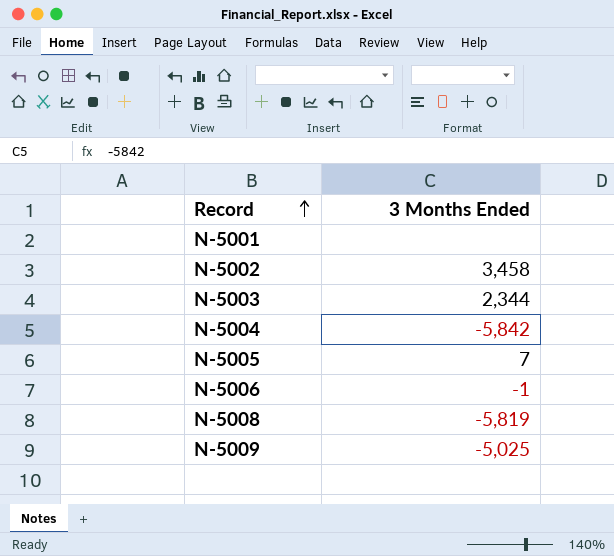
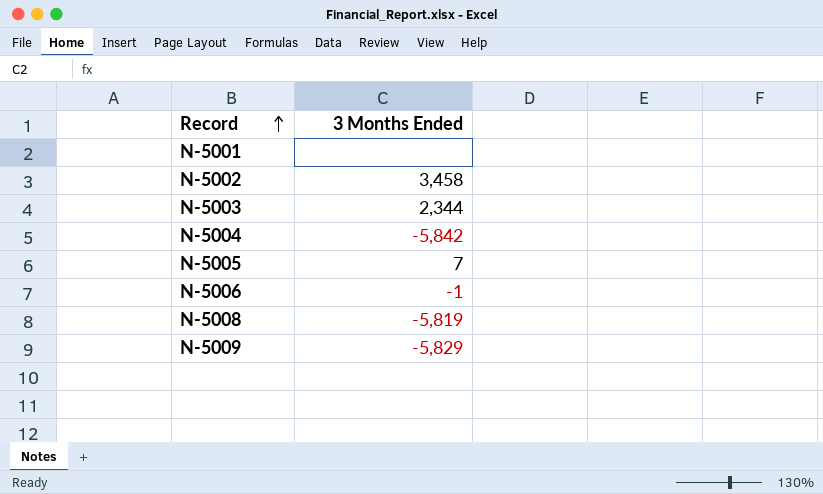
N-5009 | 3 Months Ended: -5,025 -> -5,829

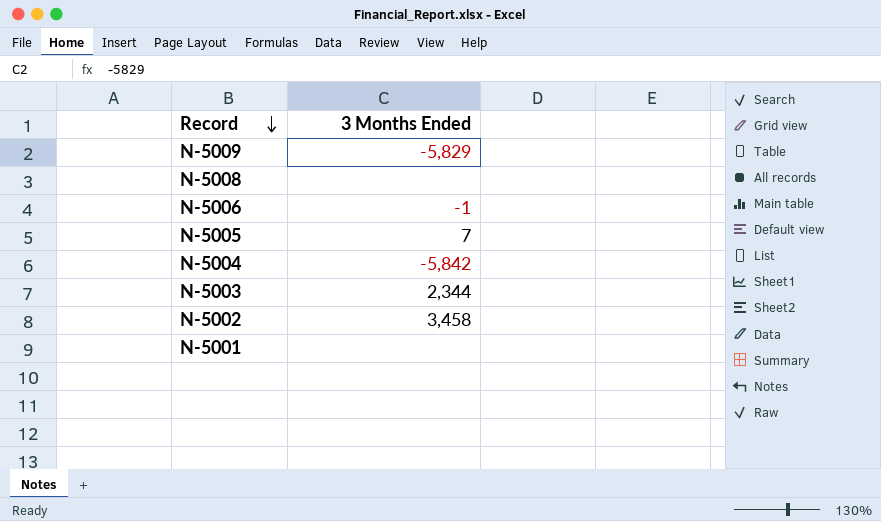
row order: Record ascending -> Record descending
N-5008 | 3 Months Ended: -5,819 -> none

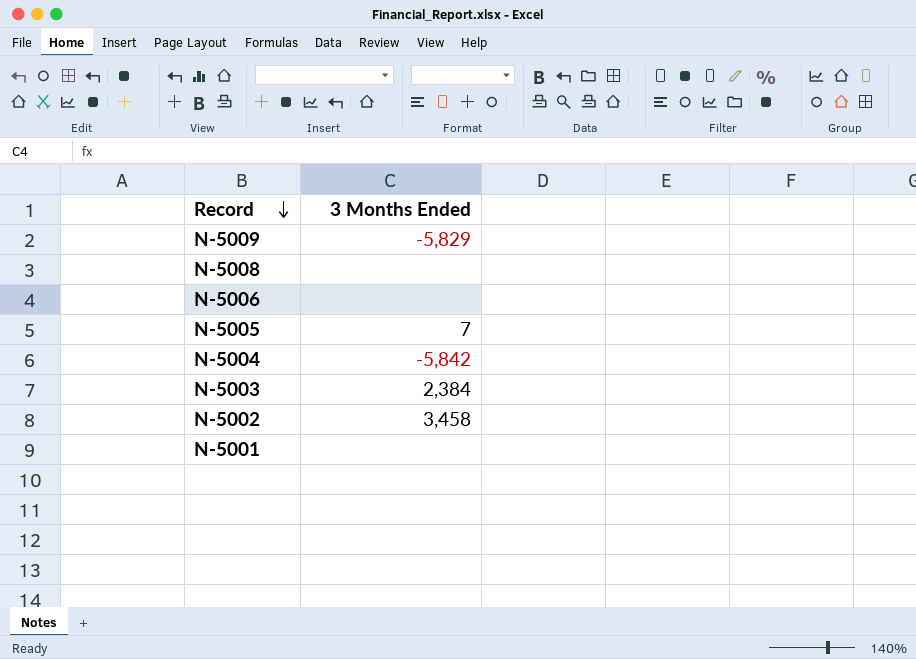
N-5006 | 3 Months Ended: -1 -> none
N-5003 | 3 Months Ended: 2,344 -> 2,384

